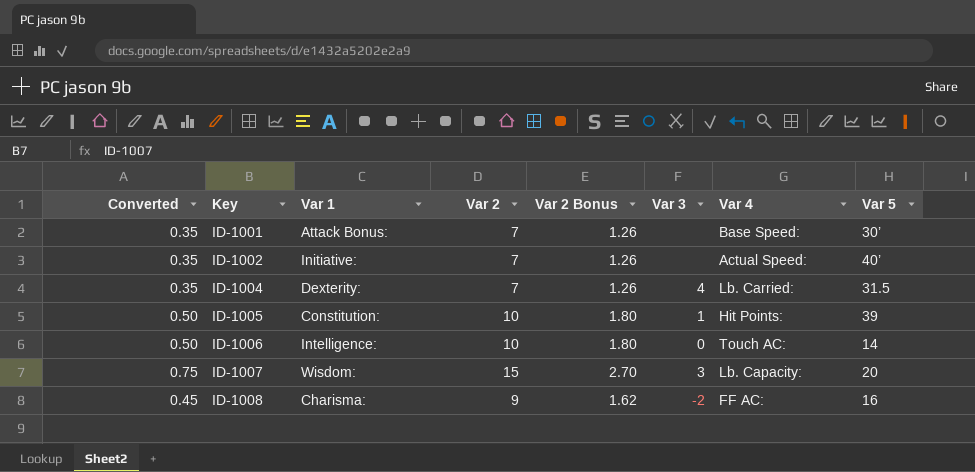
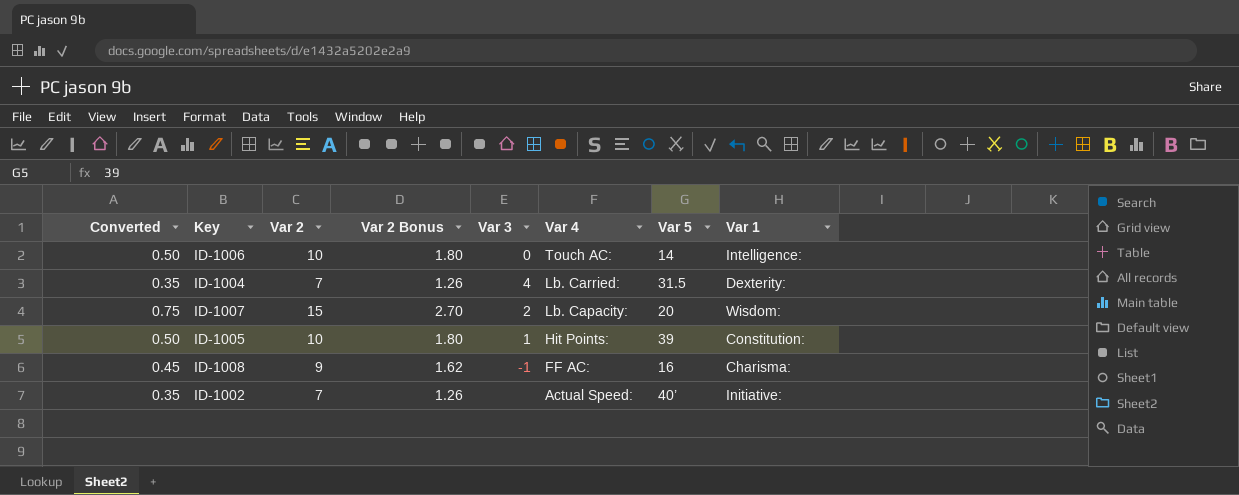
row order: Key ascending -> Var 4 descending
column Var 1 | position: 3 -> 8
row ID-1001: 0.35 | Attack Bonus: | 7 | 1.26 | none | Base Speed: | 30’ -> none
ID-1007 | Var 3: 3 -> 2
ID-1008 | Var 3: -2 -> -1

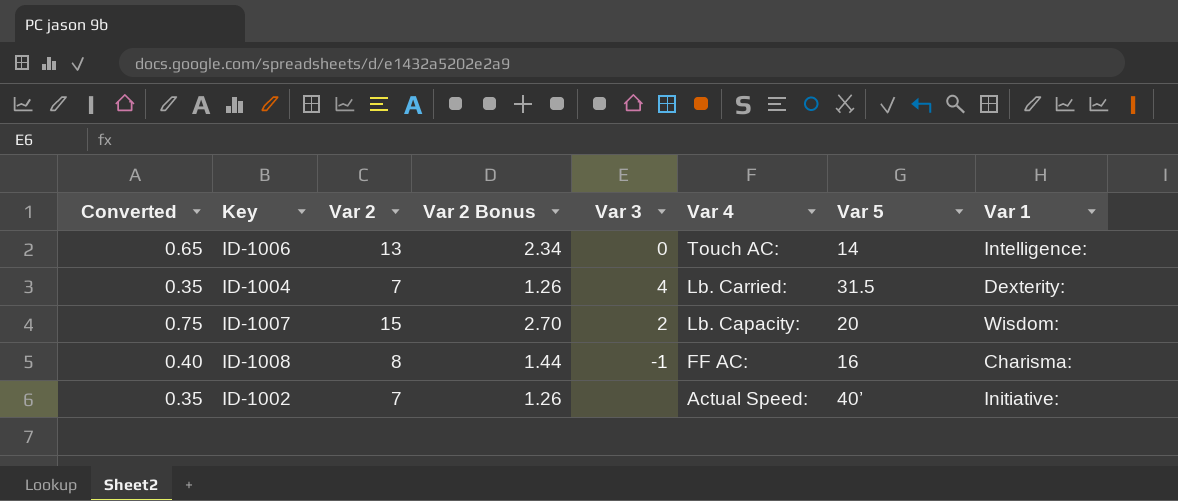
row ID-1005: 0.50 | 10 | 1.80 | 1 | Hit Points: | 39 | Constitution: -> none
ID-1006 | Converted: 0.50 -> 0.65
ID-1006 | Var 2: 10 -> 13
ID-1006 | Var 2 Bonus: 1.80 -> 2.34
ID-1008 | Converted: 0.45 -> 0.40
ID-1008 | Var 2: 9 -> 8
ID-1008 | Var 2 Bonus: 1.62 -> 1.44

